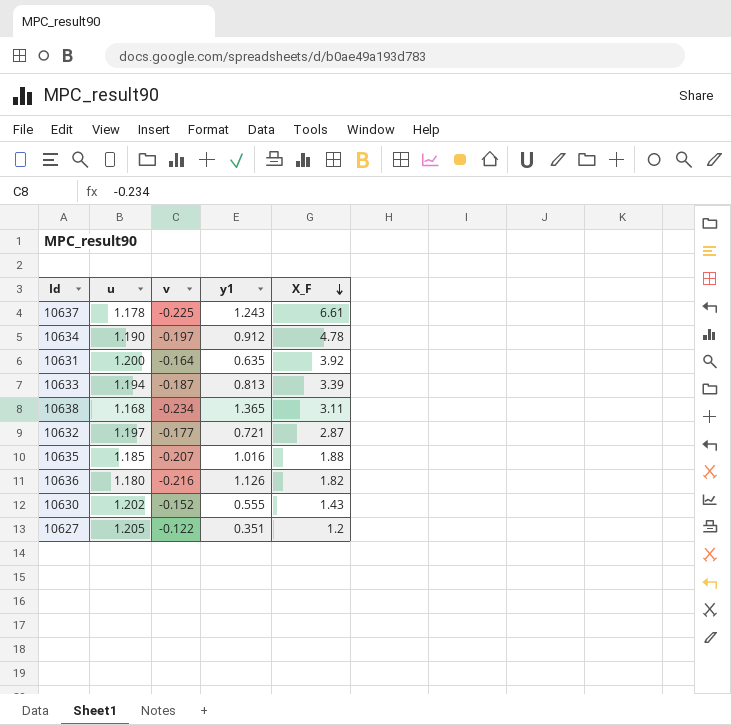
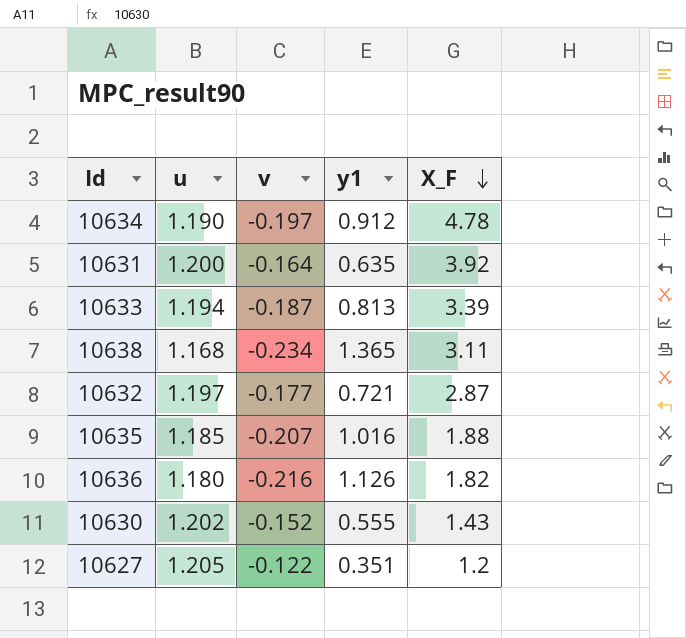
row 10637: 1.178 | -0.225 | 1.243 | 6.61 -> none

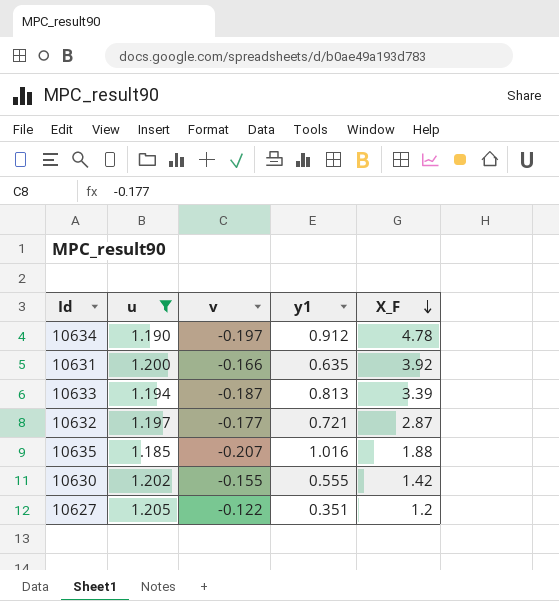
filter: none -> u >= 1.185
10631 | v: -0.164 -> -0.166
10630 | v: -0.152 -> -0.155
10630 | X_F: 1.43 -> 1.42

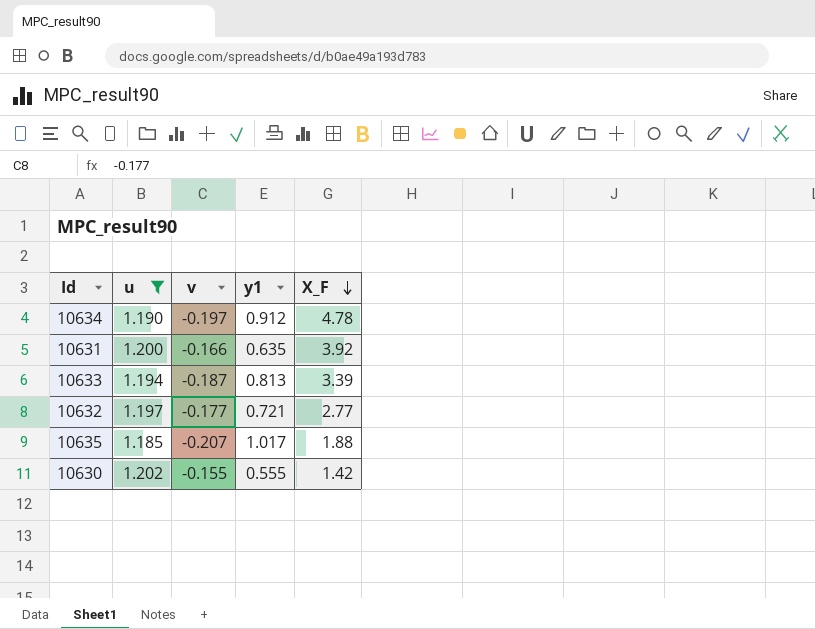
row 10627: 1.205 | -0.122 | 0.351 | 1.2 -> none
10632 | X_F: 2.87 -> 2.77
10635 | y1: 1.016 -> 1.017

